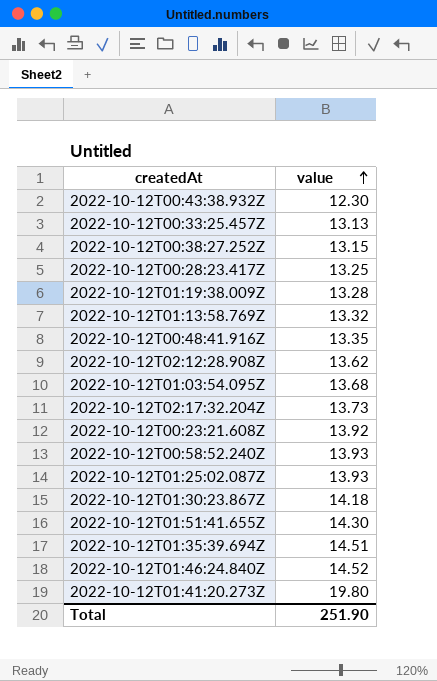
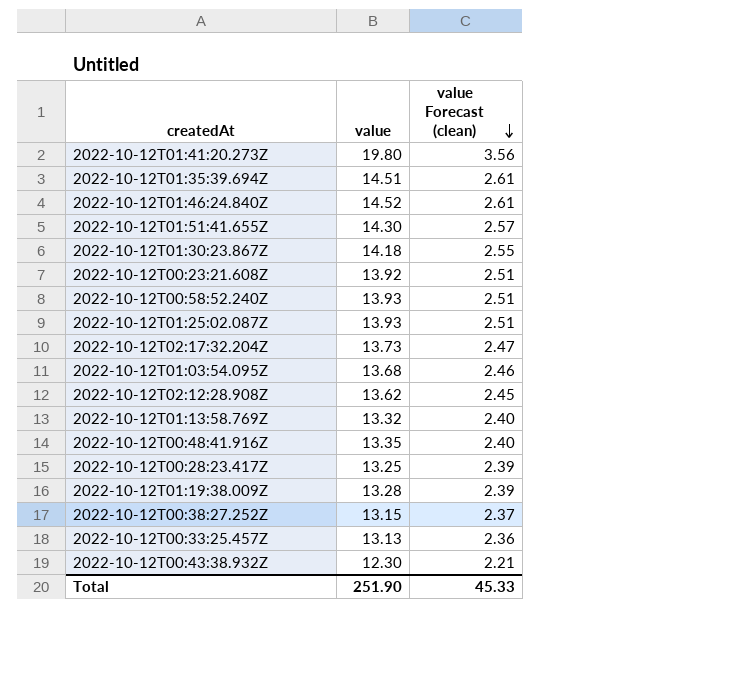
row order: value ascending -> value Forecast (clean) descending
column value Forecast (clean) | formula: none -> [value] * 0.18

